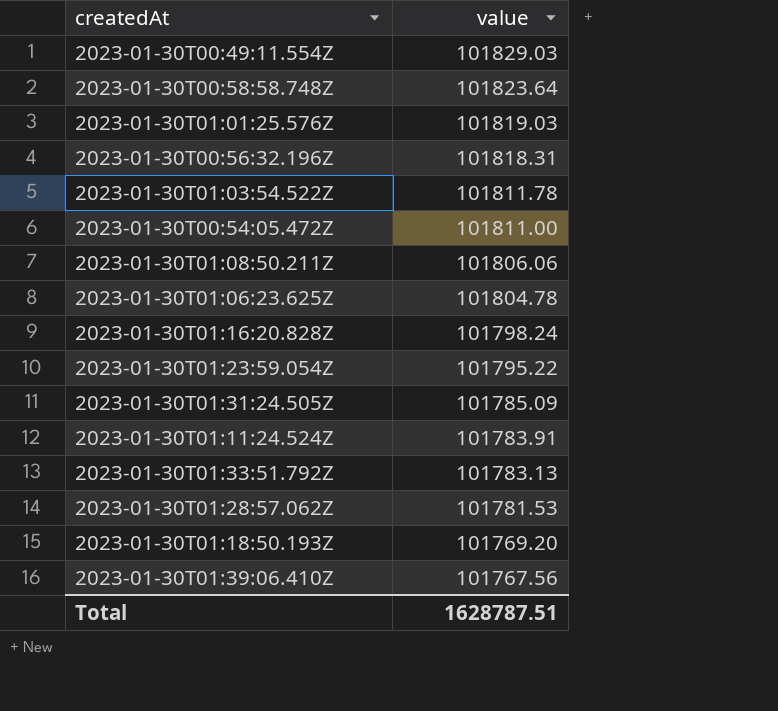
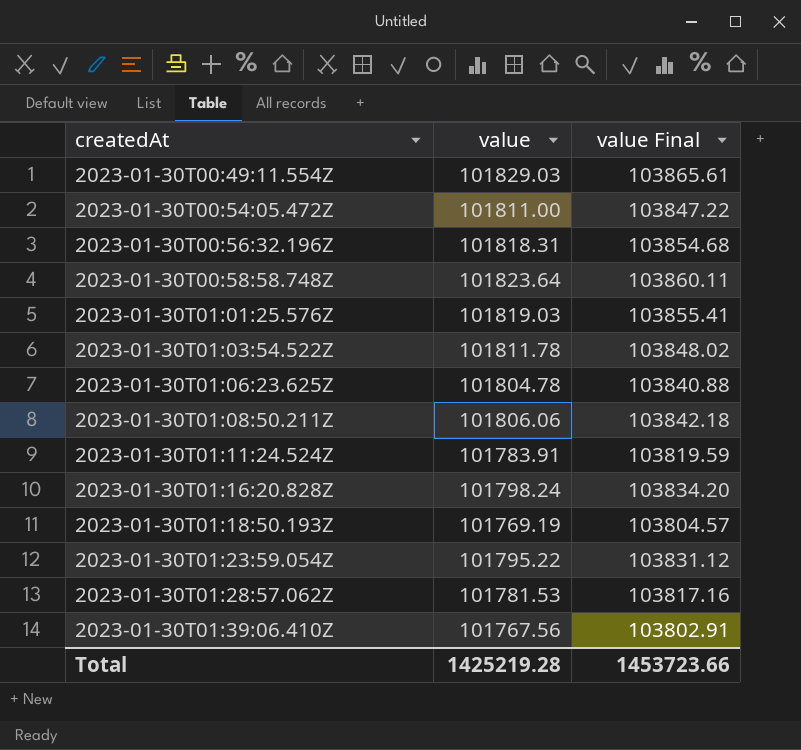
row order: value descending -> createdAt ascending
column value Final | formula: none -> [value] * 1.02
row 2023-01-30T01:31:24.505Z: 101785.09 -> none
row 2023-01-30T01:33:51.792Z: 101783.13 -> none
2023-01-30T01:18:50.193Z | value: 101769.20 -> 101769.19
Total | value: 1628787.51 -> 1425219.28

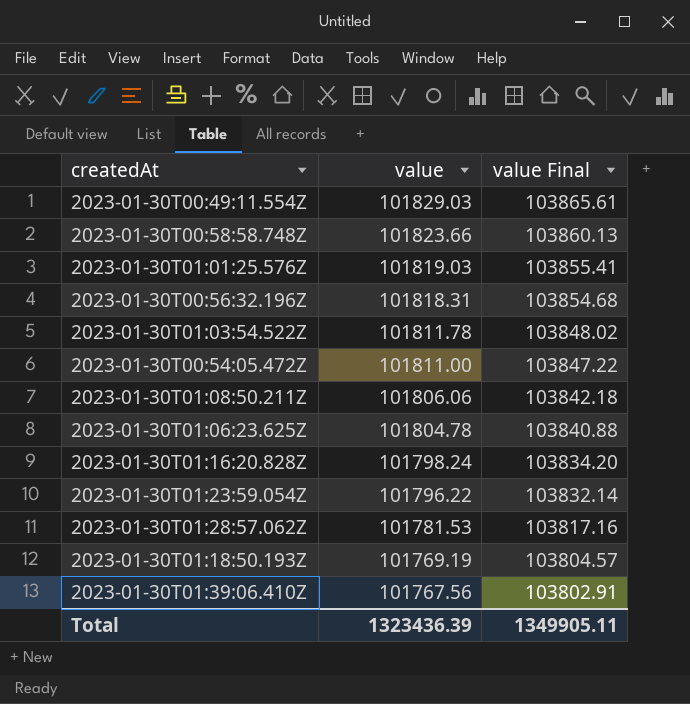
row order: createdAt ascending -> value descending
row 2023-01-30T01:11:24.524Z: 101783.91 | 103819.59 -> none
2023-01-30T00:58:58.748Z | value: 101823.64 -> 101823.66
2023-01-30T00:58:58.748Z | value Final: 103860.11 -> 103860.13
2023-01-30T01:23:59.054Z | value: 101795.22 -> 101796.22
2023-01-30T01:23:59.054Z | value Final: 103831.12 -> 103832.14
Total | value: 1425219.28 -> 1323436.39
Total | value Final: 1453723.66 -> 1349905.11

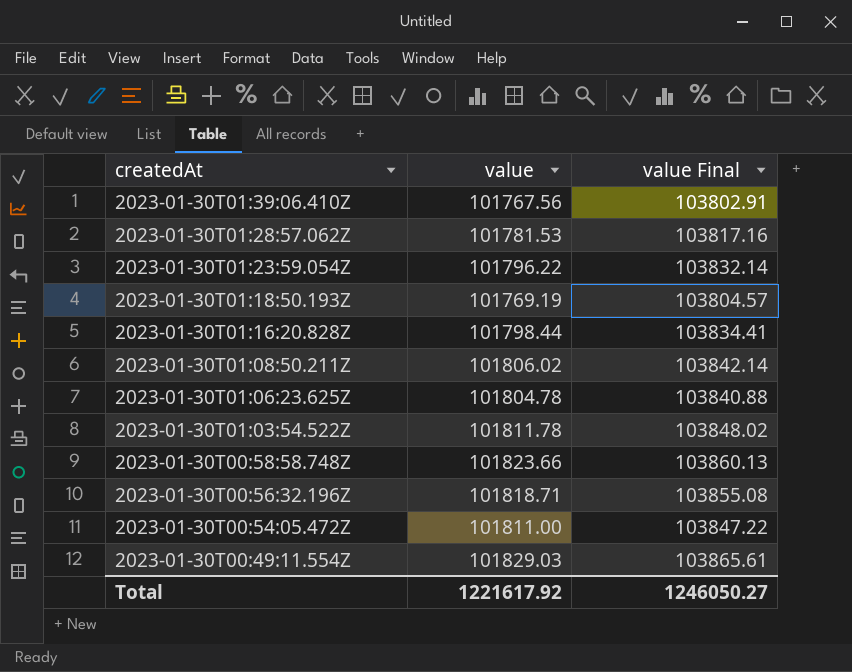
row order: value descending -> createdAt descending
row 2023-01-30T01:01:25.576Z: 101819.03 | 103855.41 -> none
2023-01-30T01:16:20.828Z | value: 101798.24 -> 101798.44
2023-01-30T01:16:20.828Z | value Final: 103834.20 -> 103834.41
2023-01-30T01:08:50.211Z | value: 101806.06 -> 101806.02
2023-01-30T01:08:50.211Z | value Final: 103842.18 -> 103842.14
2023-01-30T00:56:32.196Z | value: 101818.31 -> 101818.71
2023-01-30T00:56:32.196Z | value Final: 103854.68 -> 103855.08
Total | value: 1323436.39 -> 1221617.92
Total | value Final: 1349905.11 -> 1246050.27

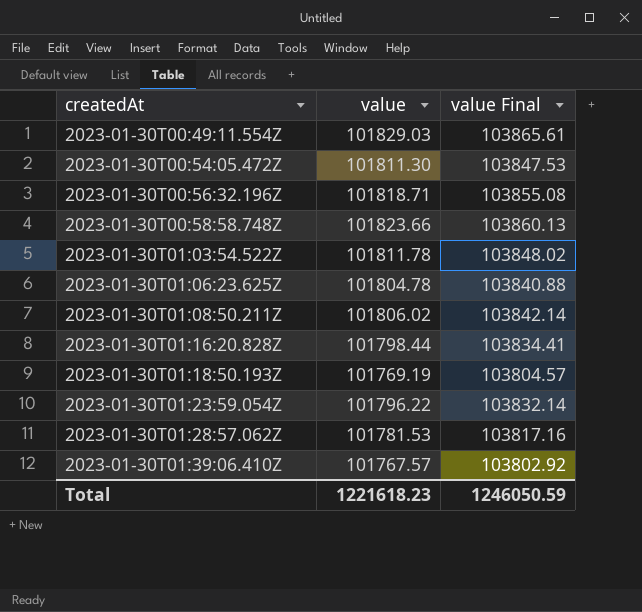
row order: createdAt descending -> createdAt ascending
2023-01-30T00:54:05.472Z | value: 101811.00 -> 101811.30
2023-01-30T00:54:05.472Z | value Final: 103847.22 -> 103847.53
2023-01-30T01:39:06.410Z | value: 101767.56 -> 101767.57
2023-01-30T01:39:06.410Z | value Final: 103802.91 -> 103802.92
Total | value: 1221617.92 -> 1221618.23
Total | value Final: 1246050.27 -> 1246050.59

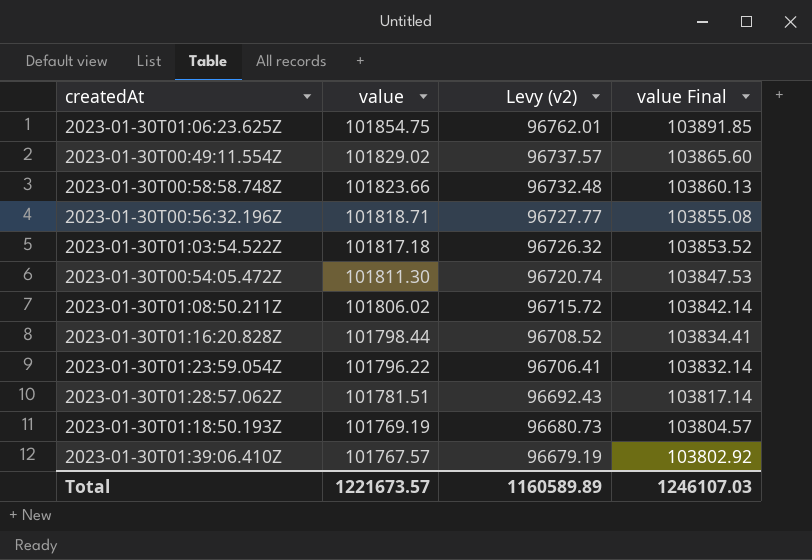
row order: createdAt ascending -> value descending
column Levy (v2) | formula: none -> [value] * 0.95
2023-01-30T01:06:23.625Z | value: 101804.78 -> 101854.75
2023-01-30T01:06:23.625Z | value Final: 103840.88 -> 103891.85
2023-01-30T00:49:11.554Z | value: 101829.03 -> 101829.02
2023-01-30T00:49:11.554Z | value Final: 103865.61 -> 103865.60
2023-01-30T01:03:54.522Z | value: 101811.78 -> 101817.18
2023-01-30T01:03:54.522Z | value Final: 103848.02 -> 103853.52
2023-01-30T01:28:57.062Z | value: 101781.53 -> 101781.51
2023-01-30T01:28:57.062Z | value Final: 103817.16 -> 103817.14
Total | value: 1221618.23 -> 1221673.57
Total | value Final: 1246050.59 -> 1246107.03

